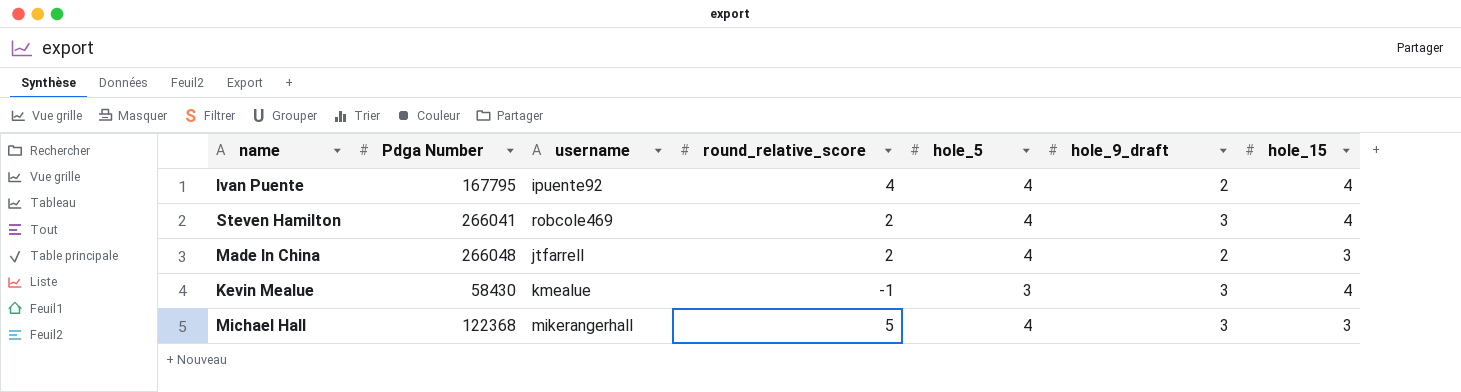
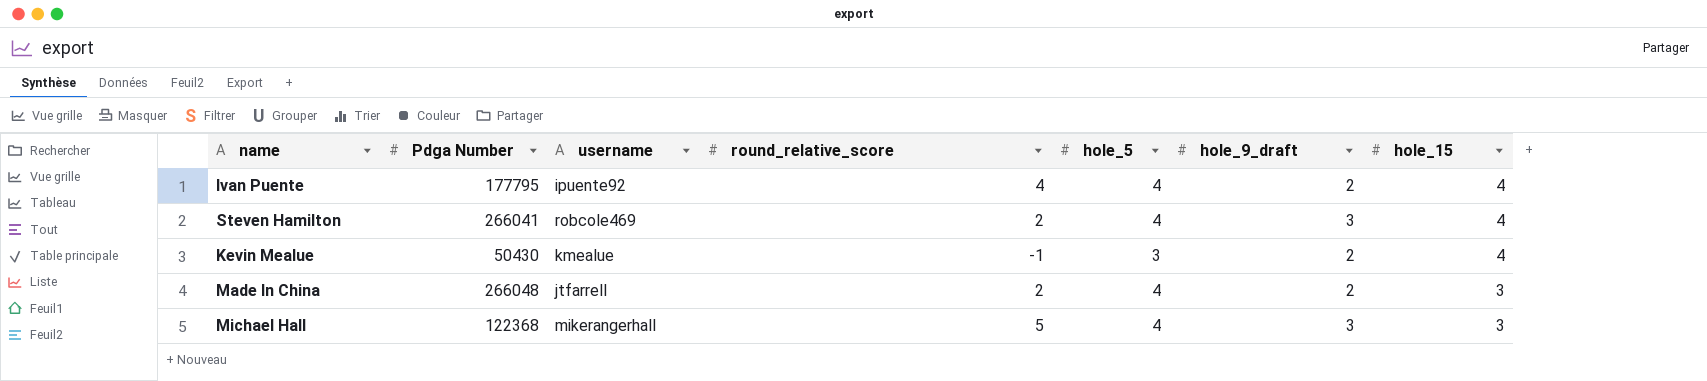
row order: none -> hole_15 descending
Ivan Puente | Pdga Number: 167795 -> 177795
Kevin Mealue | Pdga Number: 58430 -> 50430
Kevin Mealue | hole_9_draft: 3 -> 2

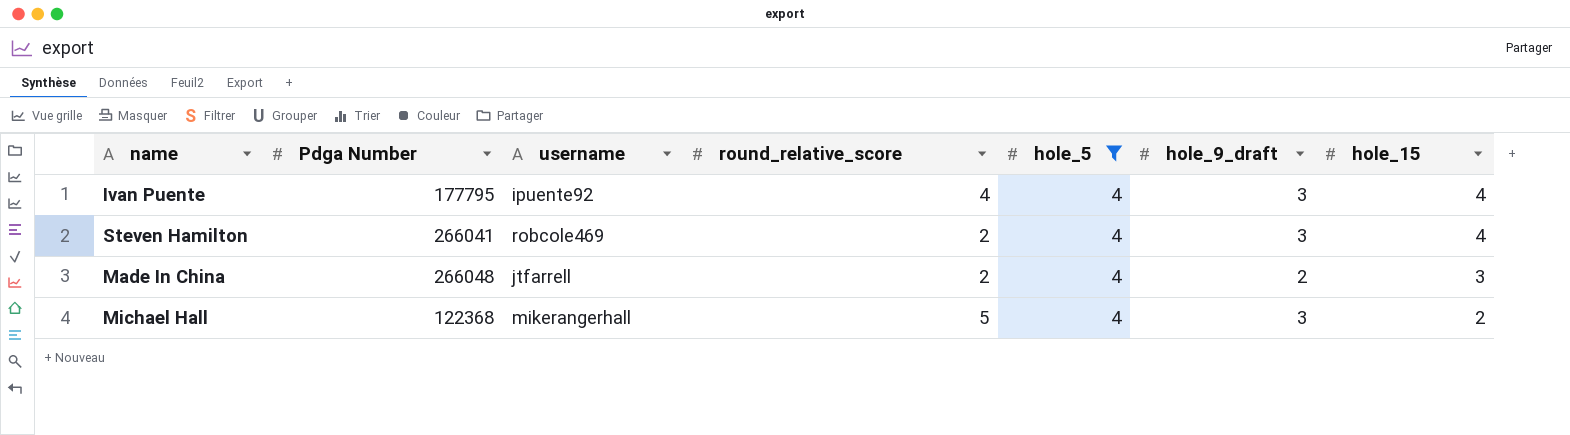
filter: none -> hole_5 = 4
Ivan Puente | hole_9_draft: 2 -> 3
Michael Hall | hole_15: 3 -> 2

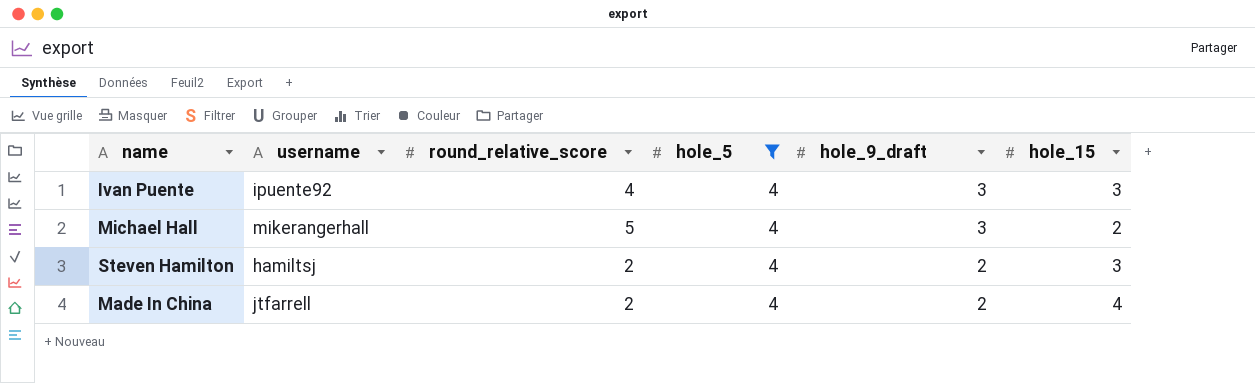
row order: hole_15 descending -> hole_9_draft descending
column Pdga Number | position: 2 -> none
Ivan Puente | hole_15: 4 -> 3
Steven Hamilton | username: robcole469 -> hamiltsj
Steven Hamilton | hole_9_draft: 3 -> 2
Steven Hamilton | hole_15: 4 -> 3
Made In China | hole_15: 3 -> 4

